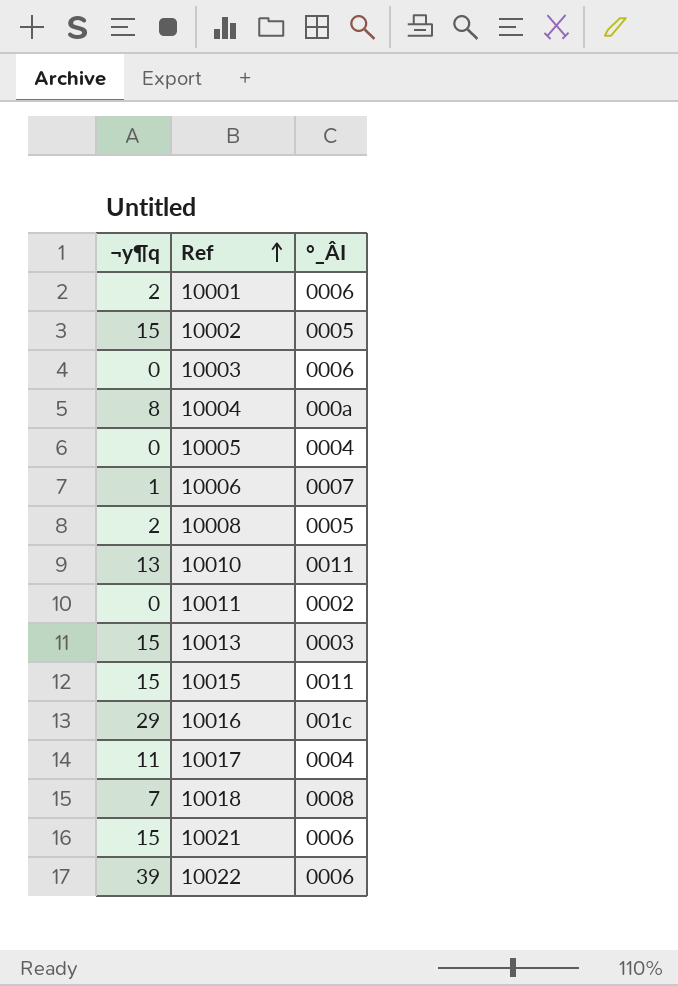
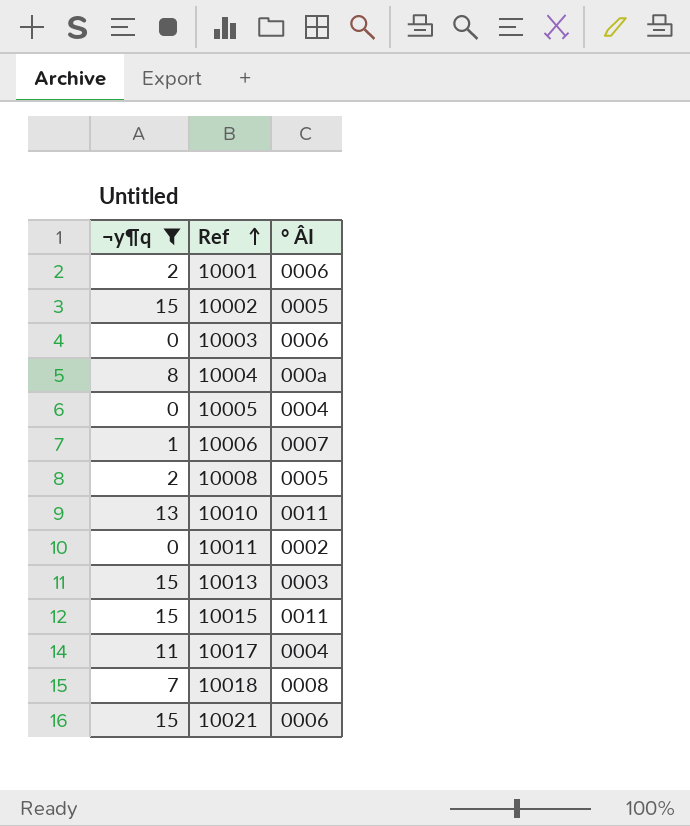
filter: none -> ¬y¶q <= 15
column name: °_ÂI -> ° ÂI

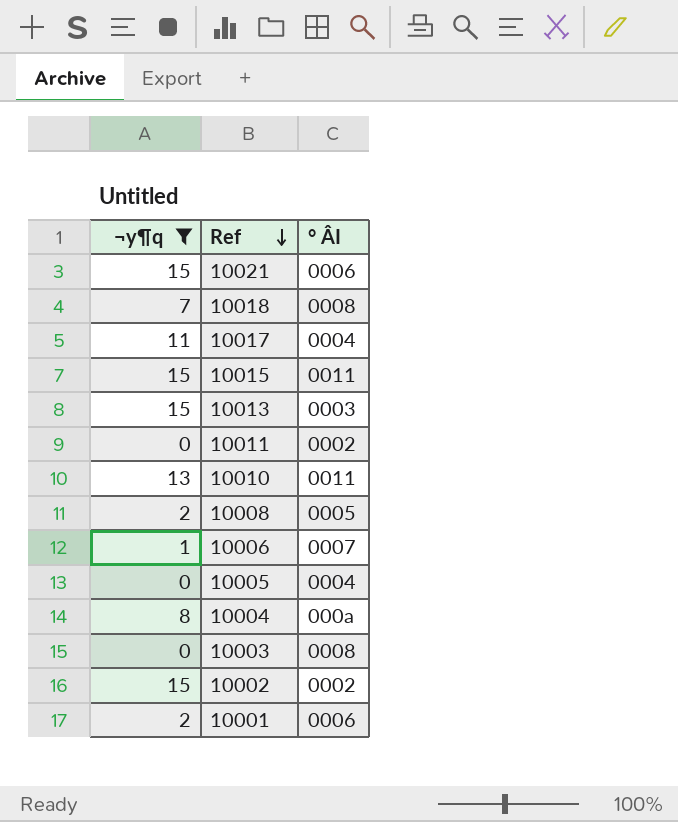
row order: Ref ascending -> Ref descending
10003 | ° ÂI: 0006 -> 0008
10002 | ° ÂI: 0005 -> 0002

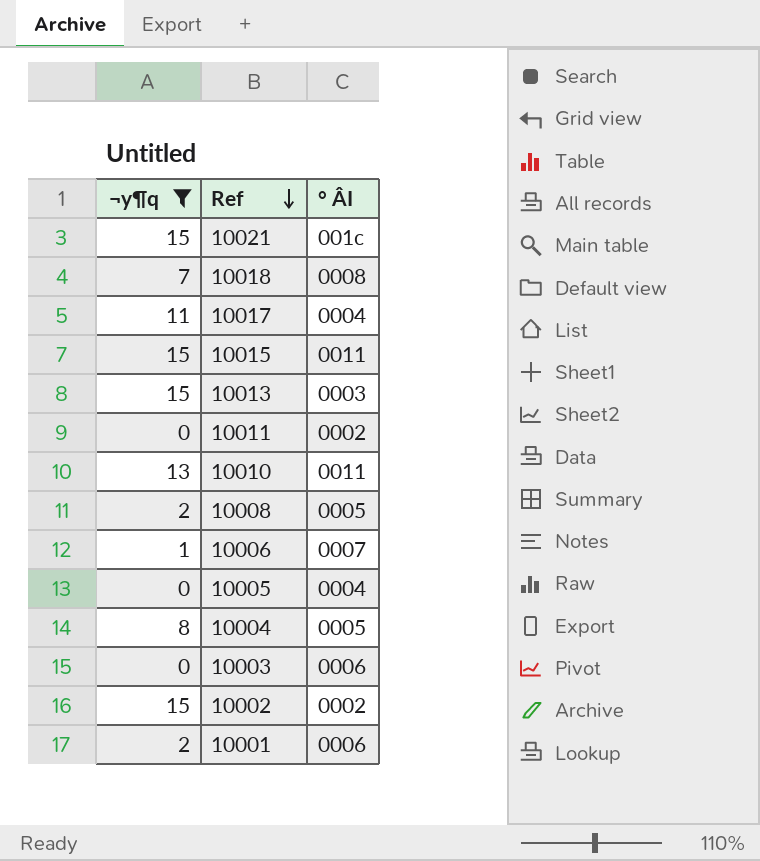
10021 | ° ÂI: 0006 -> 001c
10004 | ° ÂI: 000a -> 0005
10003 | ° ÂI: 0008 -> 0006

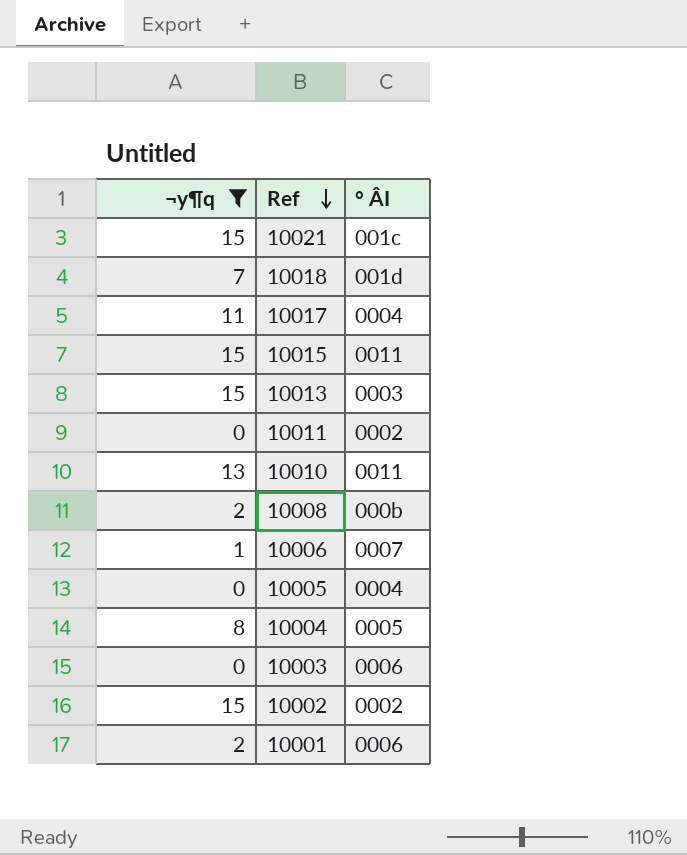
10018 | ° ÂI: 0008 -> 001d
10008 | ° ÂI: 0005 -> 000b

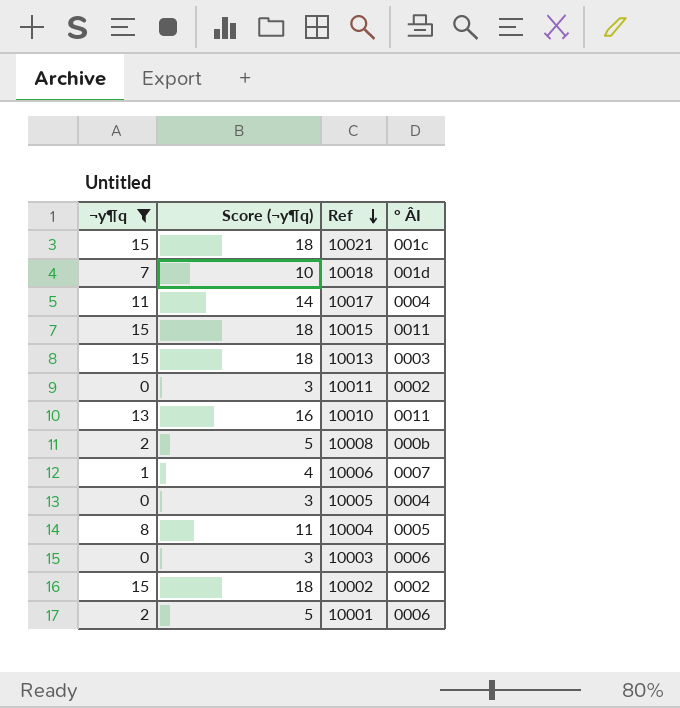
column Score (¬y¶q) | formula: none -> [¬y¶q] + 3

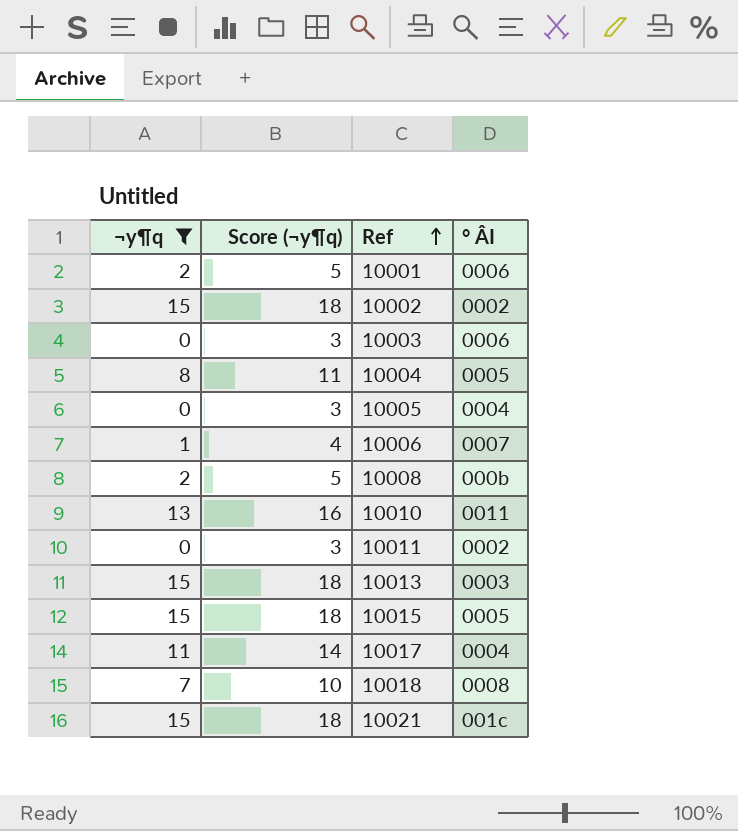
row order: Ref descending -> Ref ascending
10015 | ° ÂI: 0011 -> 0005
10018 | ° ÂI: 001d -> 0008

